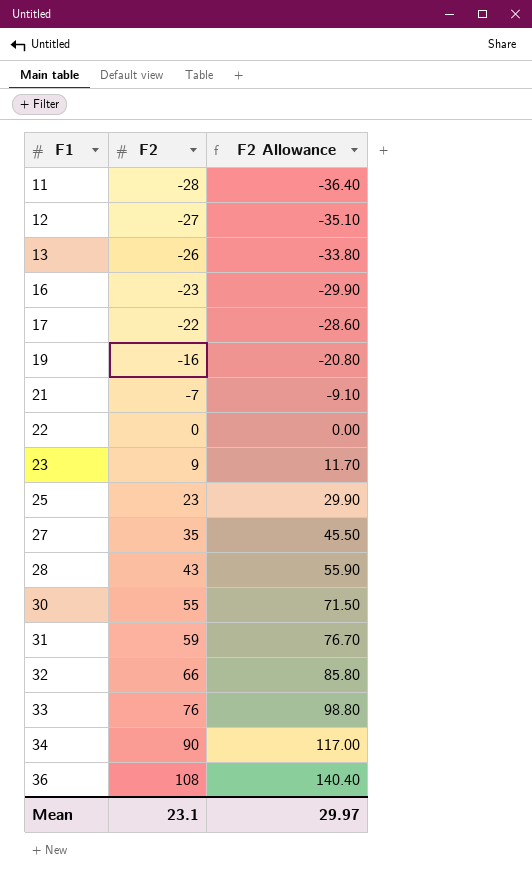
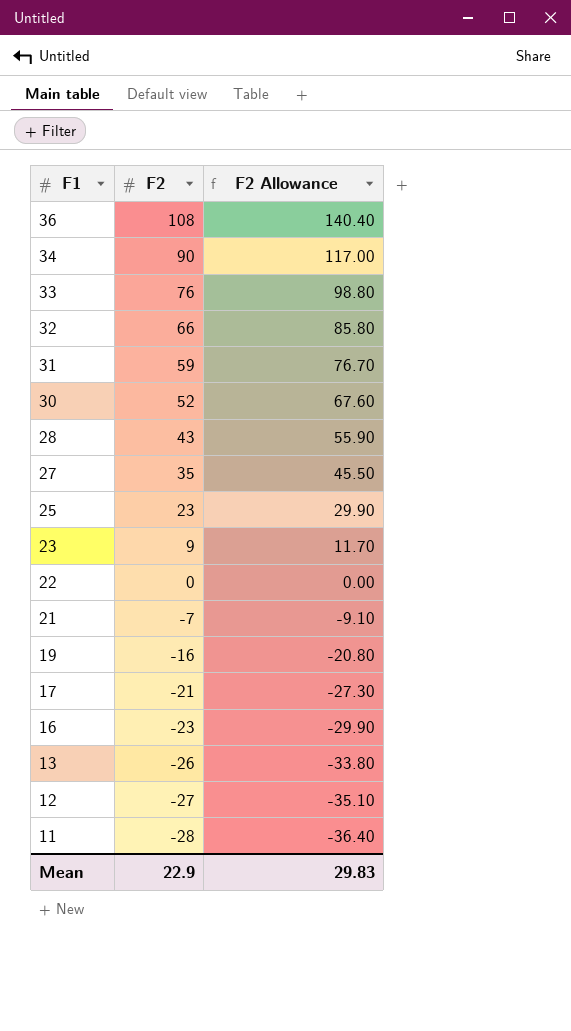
row order: F1 ascending -> F1 descending
30 | F2: 55 -> 52
30 | F2 Allowance: 71.50 -> 67.60
17 | F2: -22 -> -21
17 | F2 Allowance: -28.60 -> -27.30
Mean | F2: 23.1 -> 22.9
Mean | F2 Allowance: 29.97 -> 29.83

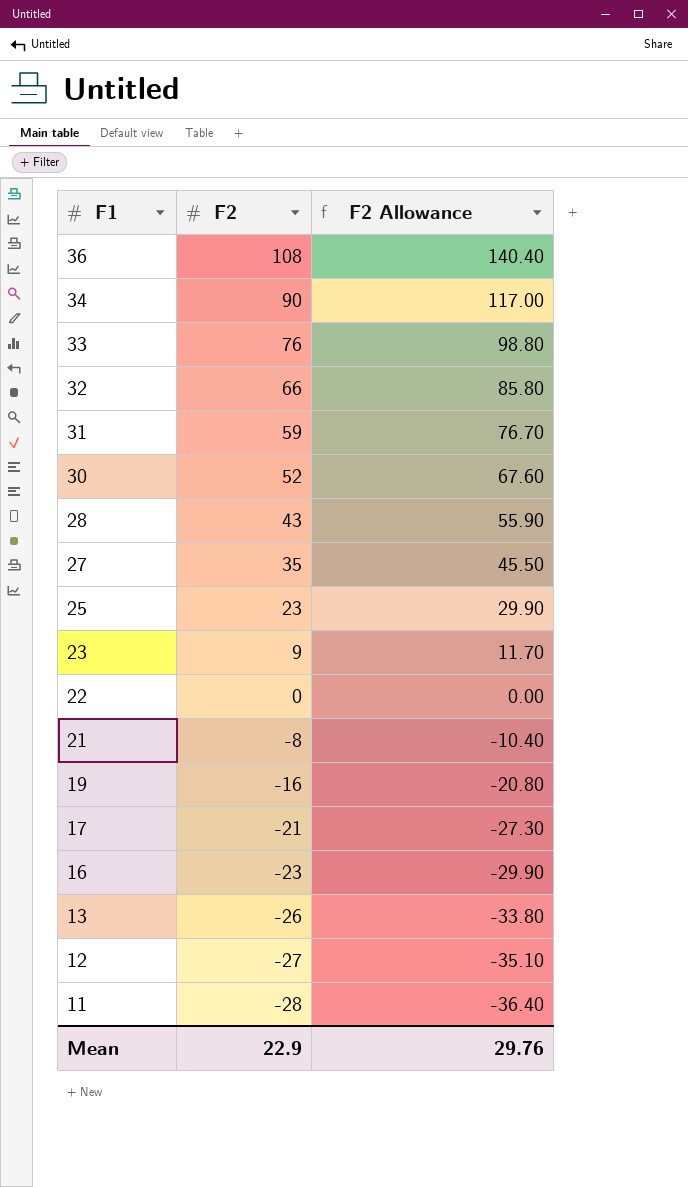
21 | F2: -7 -> -8
21 | F2 Allowance: -9.10 -> -10.40
Mean | F2 Allowance: 29.83 -> 29.76

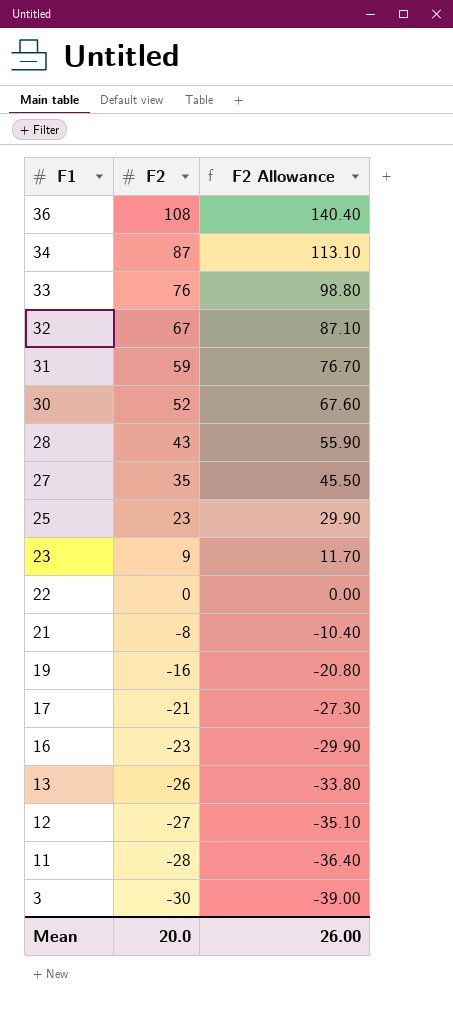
34 | F2: 90 -> 87
34 | F2 Allowance: 117.00 -> 113.10
32 | F2: 66 -> 67
32 | F2 Allowance: 85.80 -> 87.10
row 3: none -> -30 | -39.00
Mean | F2: 22.9 -> 20.0
Mean | F2 Allowance: 29.76 -> 26.00

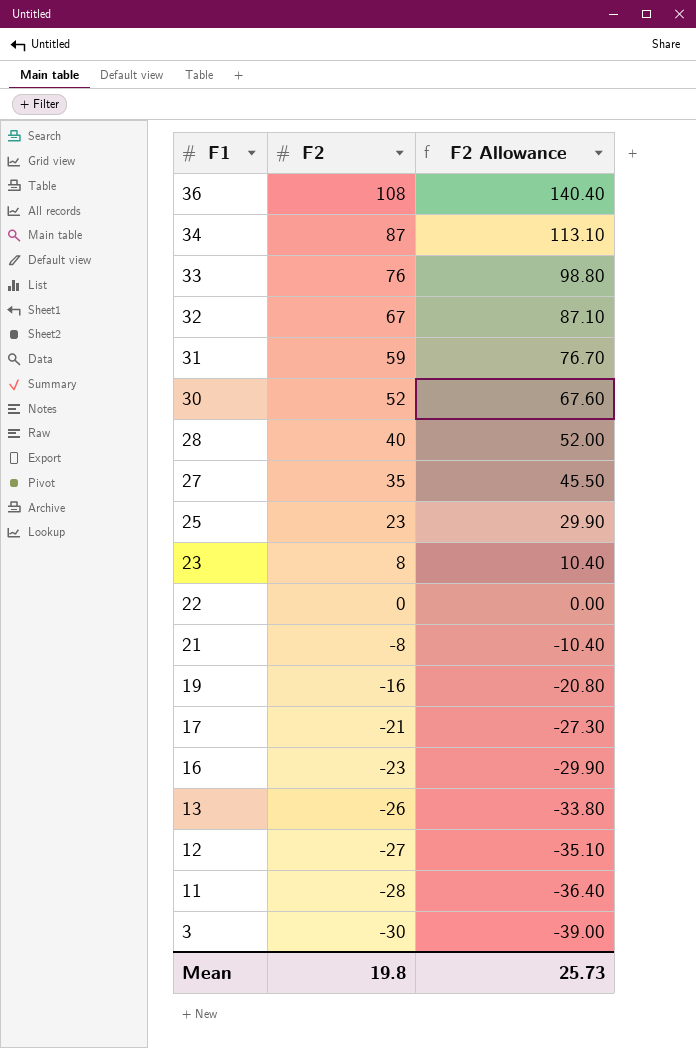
28 | F2: 43 -> 40
28 | F2 Allowance: 55.90 -> 52.00
23 | F2: 9 -> 8
23 | F2 Allowance: 11.70 -> 10.40
Mean | F2: 20.0 -> 19.8
Mean | F2 Allowance: 26.00 -> 25.73

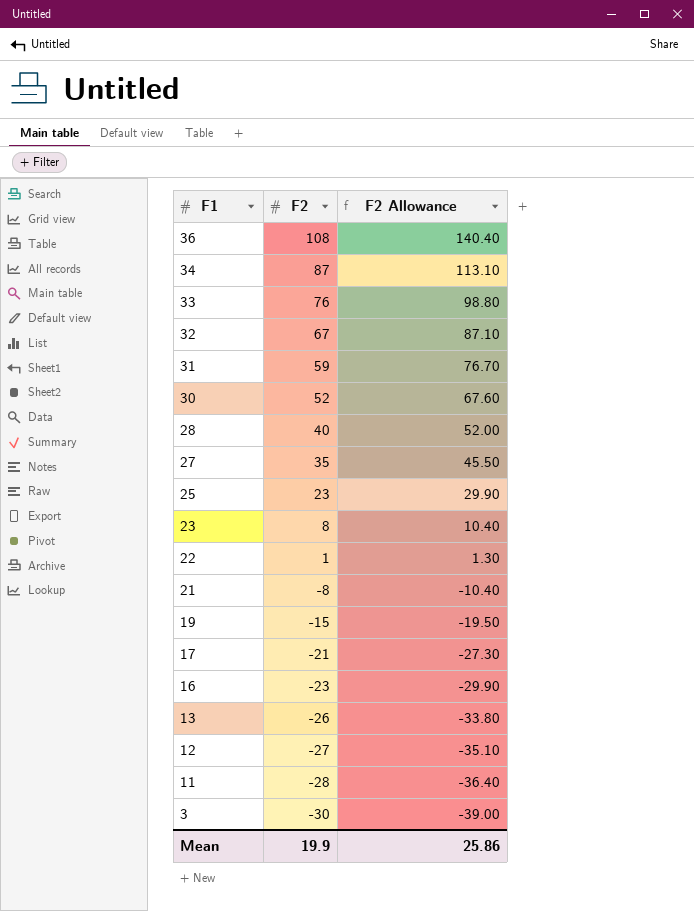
22 | F2: 0 -> 1
22 | F2 Allowance: 0.00 -> 1.30
19 | F2: -16 -> -15
19 | F2 Allowance: -20.80 -> -19.50
Mean | F2: 19.8 -> 19.9
Mean | F2 Allowance: 25.73 -> 25.86

